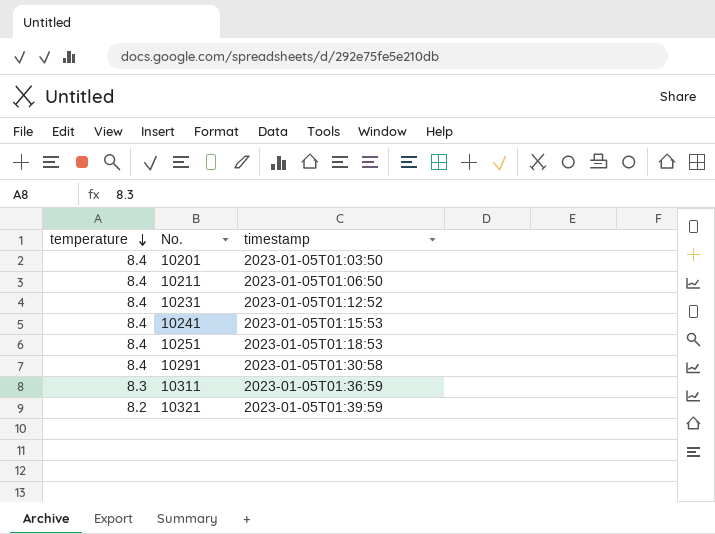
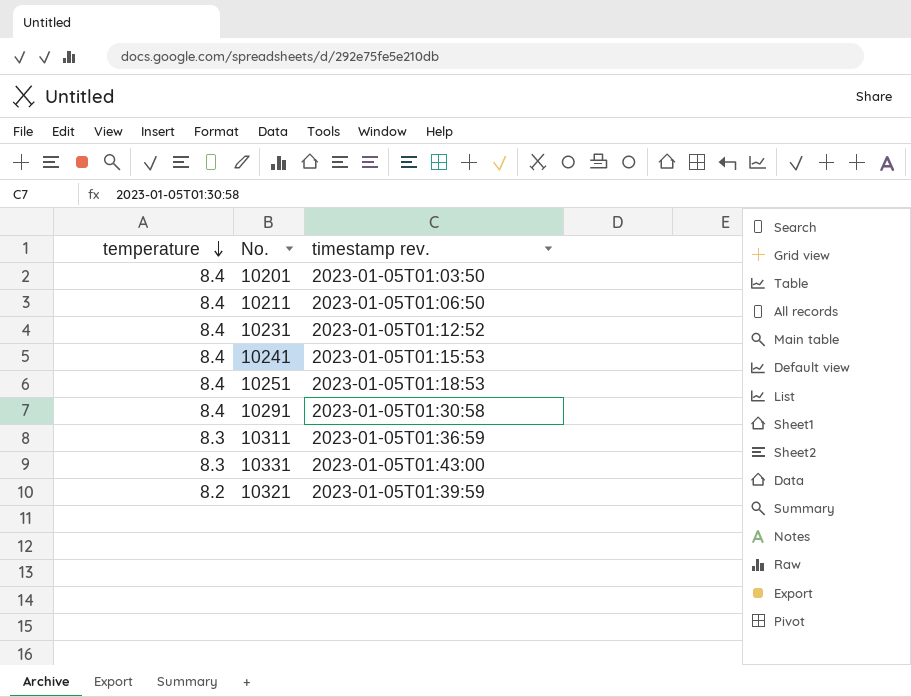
column name: timestamp -> timestamp rev.
row 10331: none -> 8.3 | 2023-01-05T01:43:00

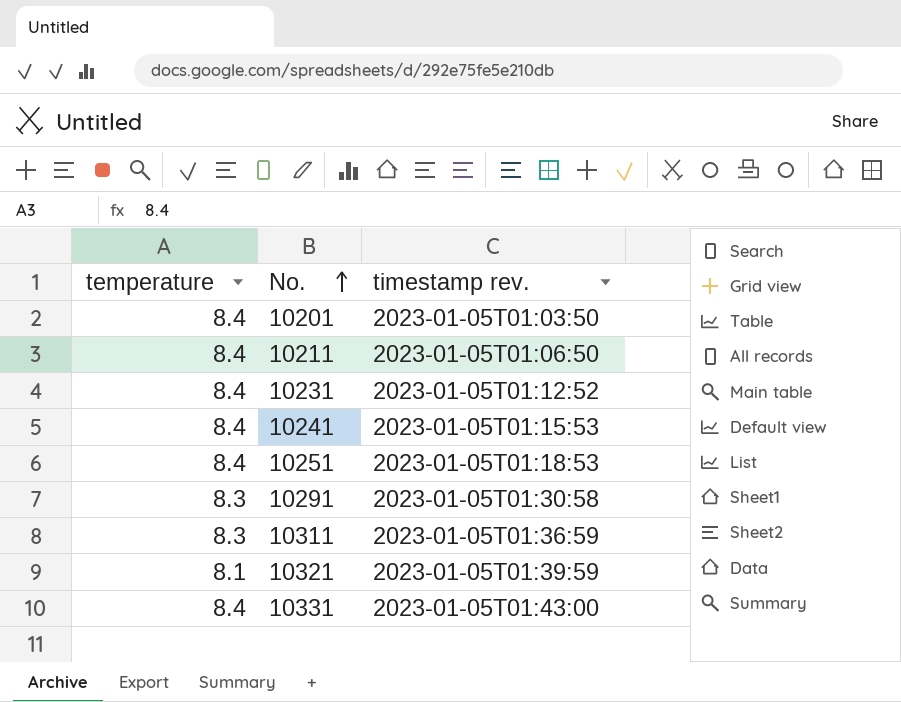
row order: temperature descending -> No. ascending
10291 | temperature: 8.4 -> 8.3
10321 | temperature: 8.2 -> 8.1
10331 | temperature: 8.3 -> 8.4

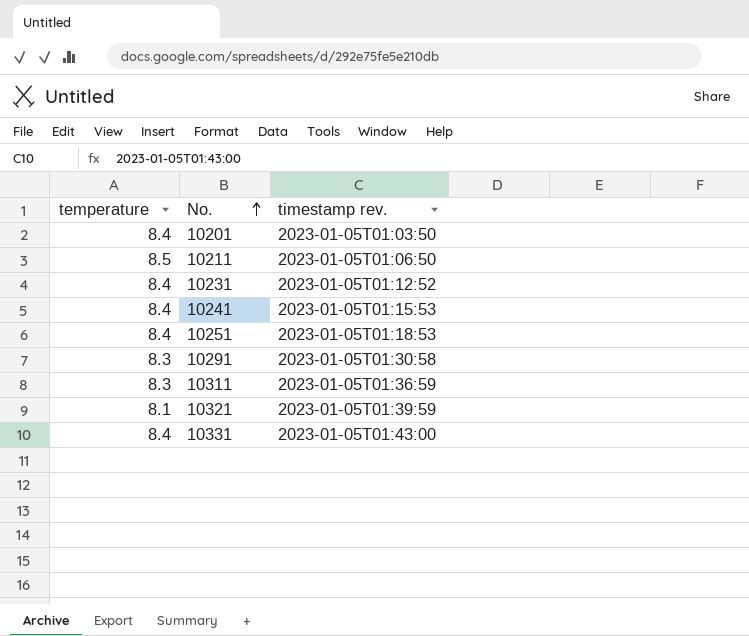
10211 | temperature: 8.4 -> 8.5

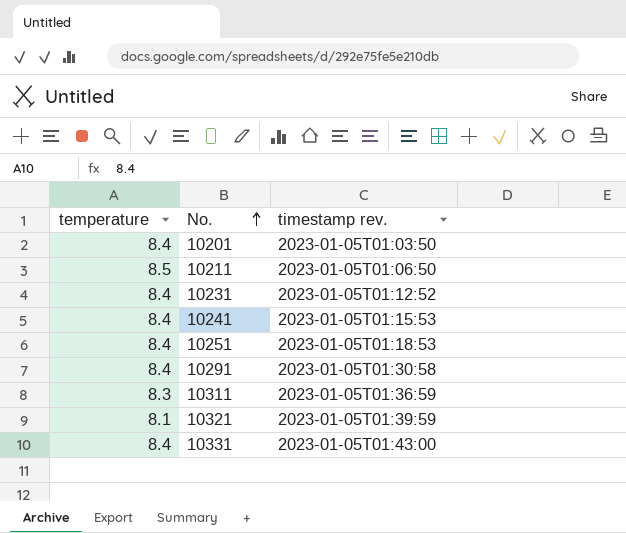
10291 | temperature: 8.3 -> 8.4

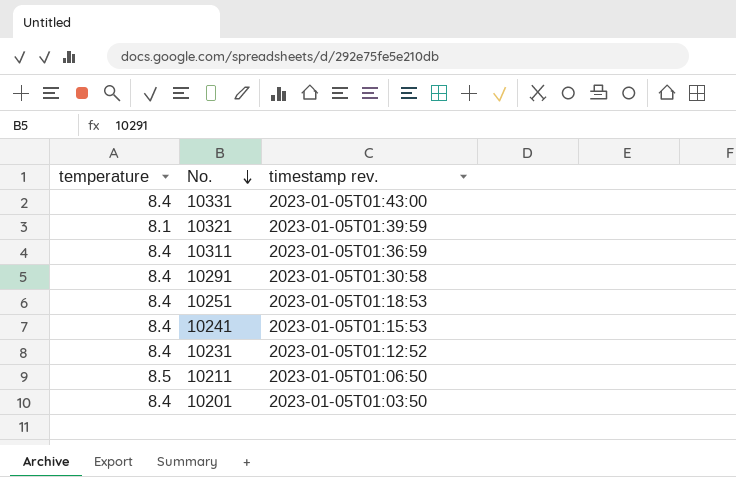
row order: No. ascending -> No. descending
10311 | temperature: 8.3 -> 8.4

